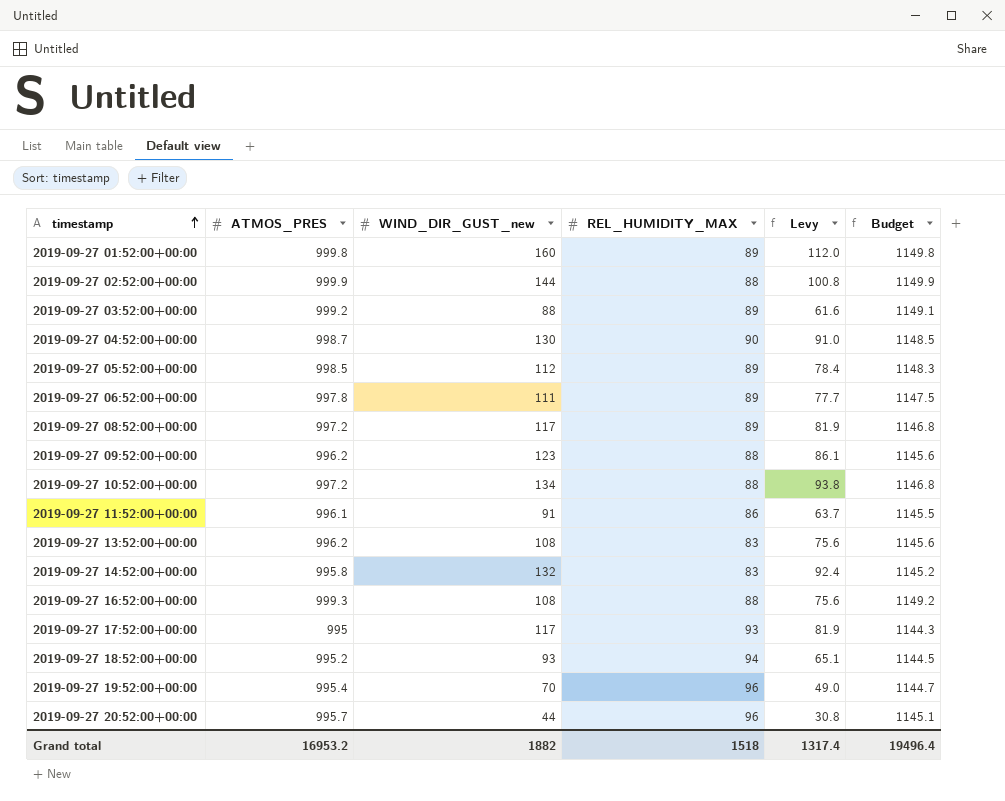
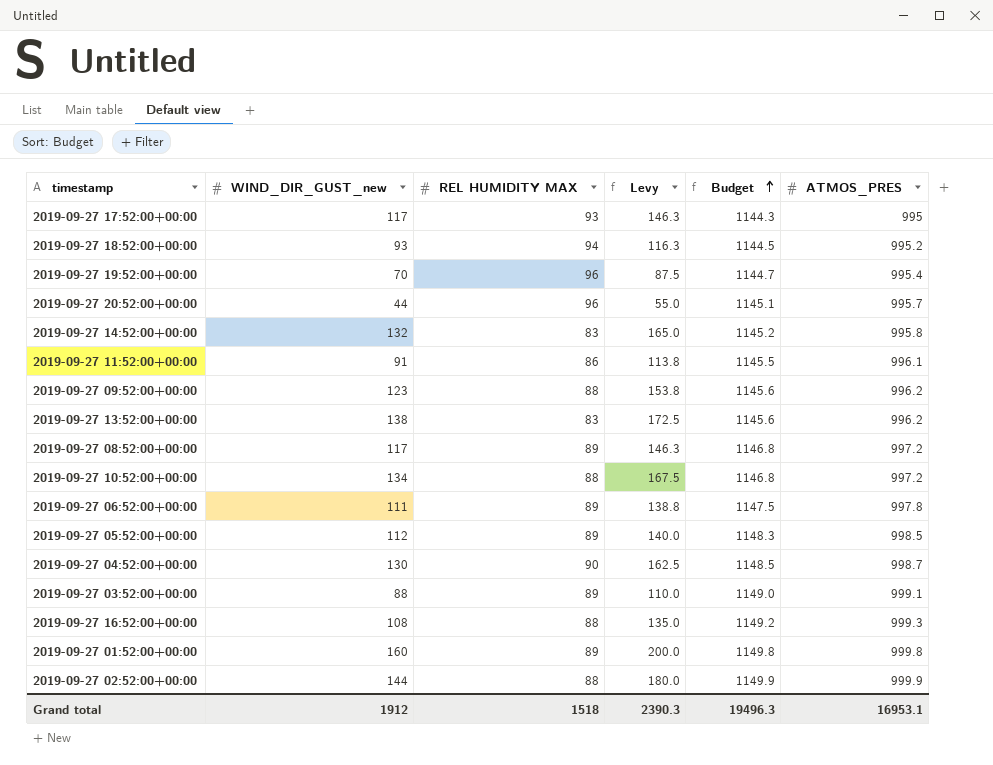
row order: timestamp ascending -> Budget ascending
column name: REL_HUMIDITY_MAX -> REL HUMIDITY MAX
column Levy | formula: [WIND_DIR_GUST_new] * 0.7 -> [WIND_DIR_GUST_new] * 1.25
column ATMOS_PRES | position: 2 -> 6
2019-09-27 13:52:00+00:00 | WIND_DIR_GUST_new: 108 -> 138
2019-09-27 03:52:00+00:00 | Budget: 1149.1 -> 1149.0
2019-09-27 03:52:00+00:00 | ATMOS_PRES: 999.2 -> 999.1
Grand total | WIND_DIR_GUST_new: 1882 -> 1912
Grand total | Levy: 1317.4 -> 2390.3
Grand total | Budget: 19496.4 -> 19496.3
Grand total | ATMOS_PRES: 16953.2 -> 16953.1

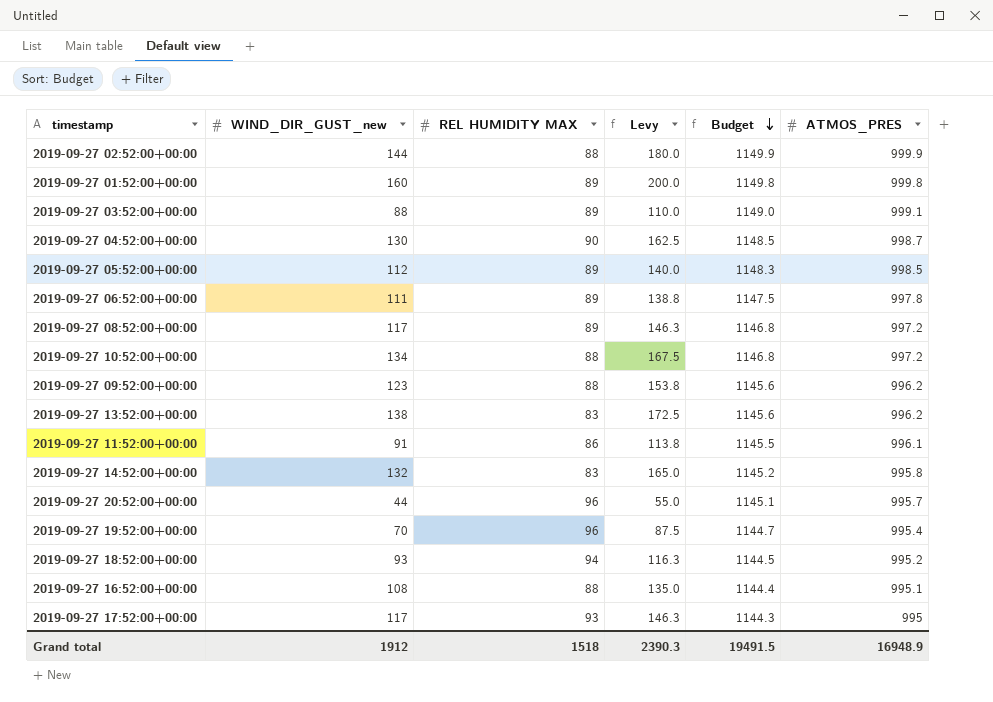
row order: Budget ascending -> Budget descending
2019-09-27 16:52:00+00:00 | Budget: 1149.2 -> 1144.4
2019-09-27 16:52:00+00:00 | ATMOS_PRES: 999.3 -> 995.1
Grand total | Budget: 19496.3 -> 19491.5
Grand total | ATMOS_PRES: 16953.1 -> 16948.9

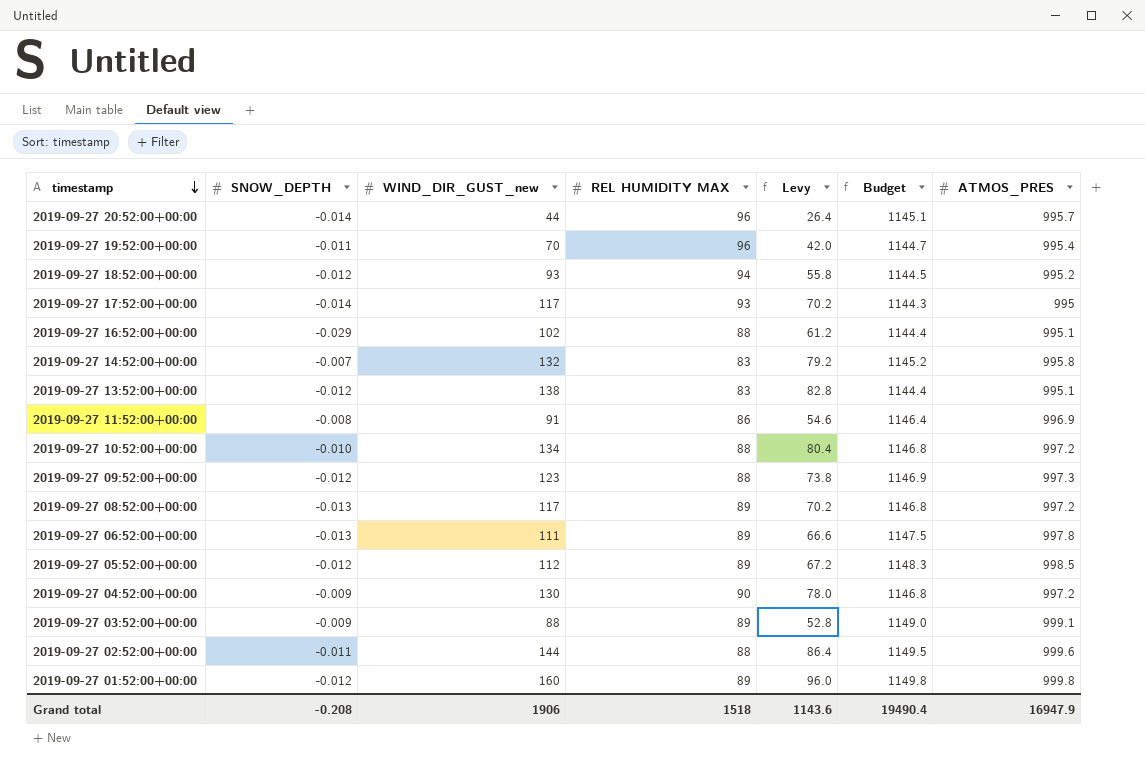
row order: Budget descending -> timestamp descending
column SNOW_DEPTH | position: none -> 2
column Levy | formula: [WIND_DIR_GUST_new] * 1.25 -> [WIND_DIR_GUST_new] * 0.6
2019-09-27 16:52:00+00:00 | WIND_DIR_GUST_new: 108 -> 102
2019-09-27 13:52:00+00:00 | Budget: 1145.6 -> 1144.4
2019-09-27 13:52:00+00:00 | ATMOS_PRES: 996.2 -> 995.1
2019-09-27 11:52:00+00:00 | Budget: 1145.5 -> 1146.4
2019-09-27 11:52:00+00:00 | ATMOS_PRES: 996.1 -> 996.9
2019-09-27 09:52:00+00:00 | Budget: 1145.6 -> 1146.9
2019-09-27 09:52:00+00:00 | ATMOS_PRES: 996.2 -> 997.3
2019-09-27 04:52:00+00:00 | Budget: 1148.5 -> 1146.8
2019-09-27 04:52:00+00:00 | ATMOS_PRES: 998.7 -> 997.2
2019-09-27 02:52:00+00:00 | Budget: 1149.9 -> 1149.5
2019-09-27 02:52:00+00:00 | ATMOS_PRES: 999.9 -> 999.6
Grand total | WIND_DIR_GUST_new: 1912 -> 1906
Grand total | Levy: 2390.3 -> 1143.6
Grand total | Budget: 19491.5 -> 19490.4
Grand total | ATMOS_PRES: 16948.9 -> 16947.9

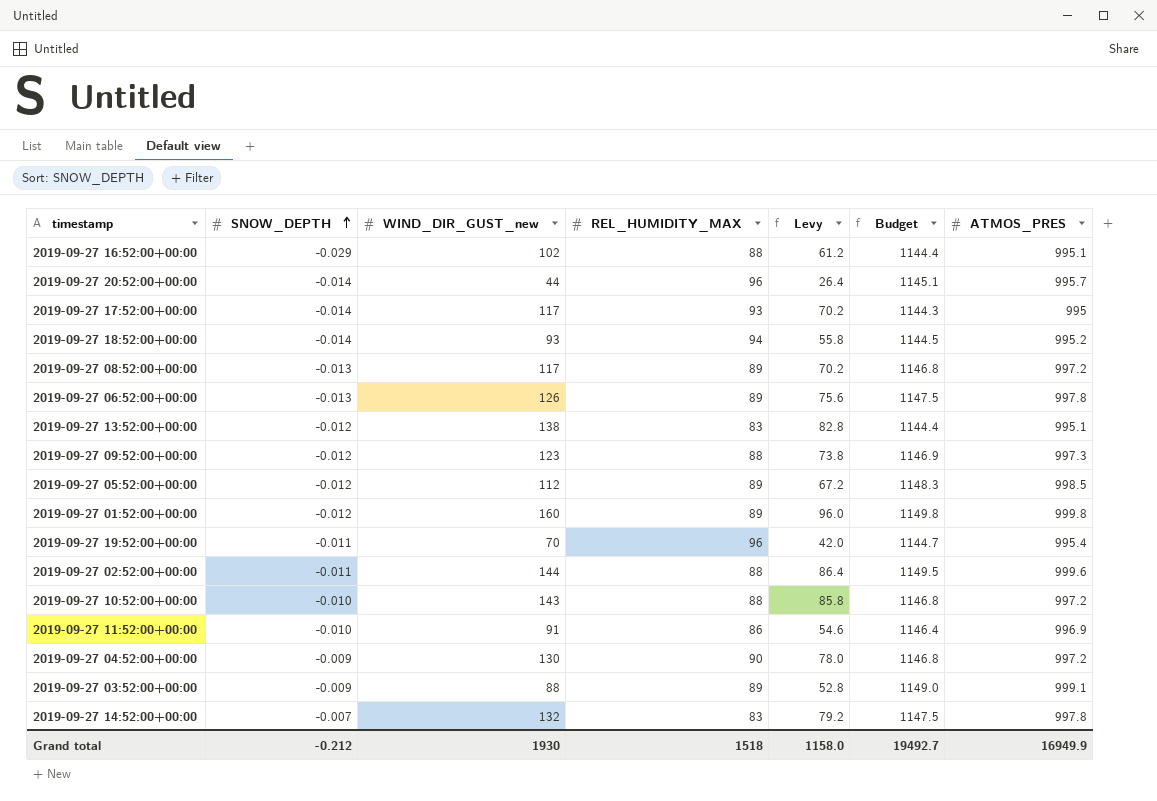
row order: timestamp descending -> SNOW_DEPTH ascending
column name: REL HUMIDITY MAX -> REL_HUMIDITY_MAX
2019-09-27 18:52:00+00:00 | SNOW_DEPTH: -0.012 -> -0.014
2019-09-27 06:52:00+00:00 | WIND_DIR_GUST_new: 111 -> 126
2019-09-27 06:52:00+00:00 | Levy: 66.6 -> 75.6
2019-09-27 10:52:00+00:00 | WIND_DIR_GUST_new: 134 -> 143
2019-09-27 10:52:00+00:00 | Levy: 80.4 -> 85.8
2019-09-27 11:52:00+00:00 | SNOW_DEPTH: -0.008 -> -0.010
2019-09-27 14:52:00+00:00 | Budget: 1145.2 -> 1147.5
2019-09-27 14:52:00+00:00 | ATMOS_PRES: 995.8 -> 997.8
Grand total | SNOW_DEPTH: -0.208 -> -0.212
Grand total | WIND_DIR_GUST_new: 1906 -> 1930
Grand total | Levy: 1143.6 -> 1158.0
Grand total | Budget: 19490.4 -> 19492.7
Grand total | ATMOS_PRES: 16947.9 -> 16949.9

